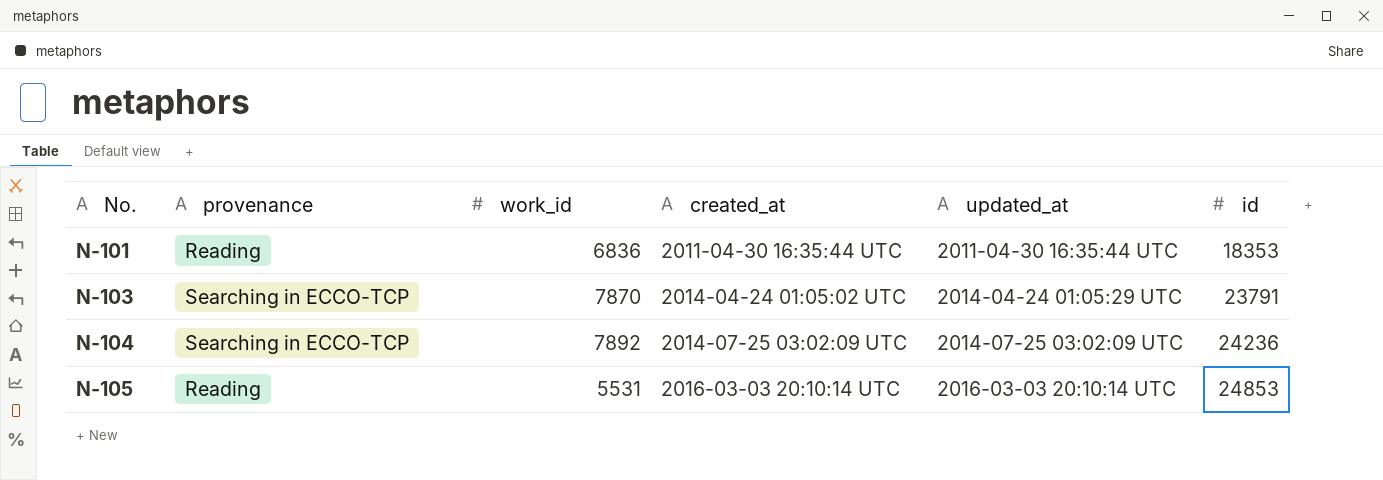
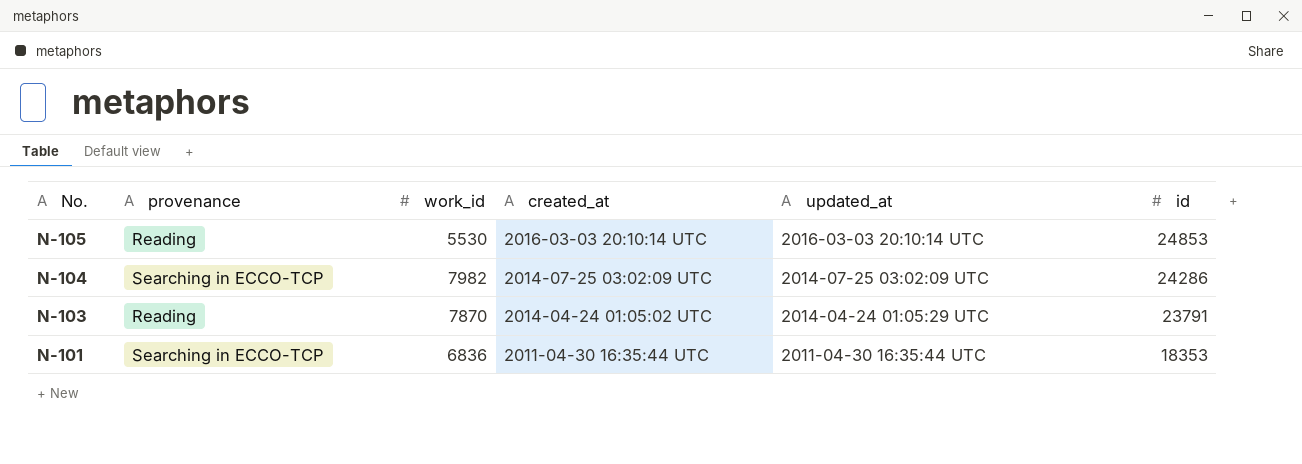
row order: No. ascending -> No. descending
N-105 | work_id: 5531 -> 5530
N-104 | work_id: 7892 -> 7982
N-104 | id: 24236 -> 24286
N-103 | provenance: Searching in ECCO-TCP -> Reading
N-101 | provenance: Reading -> Searching in ECCO-TCP

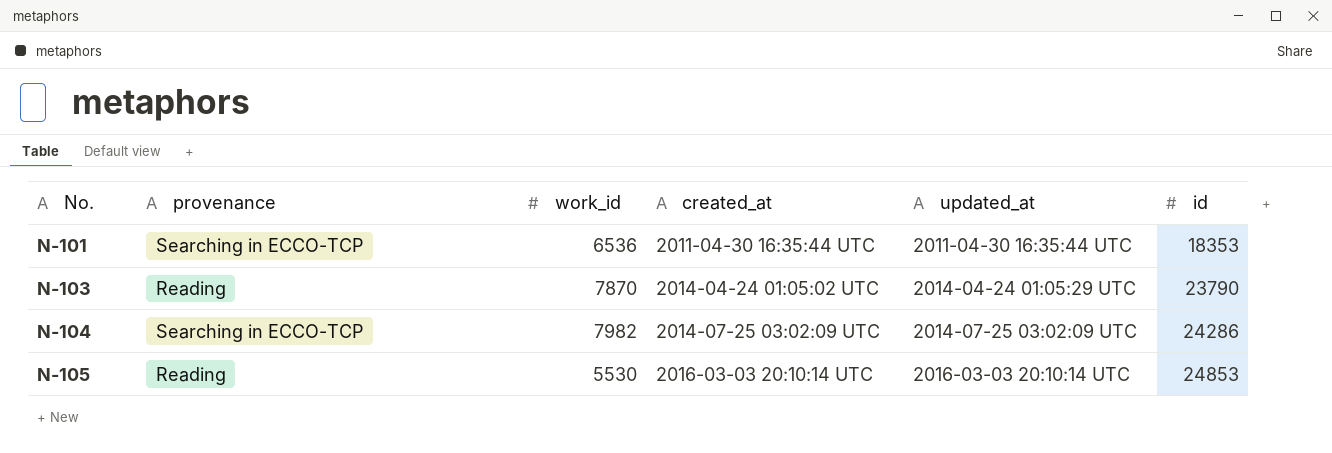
row order: No. descending -> No. ascending
N-101 | work_id: 6836 -> 6536
N-103 | id: 23791 -> 23790

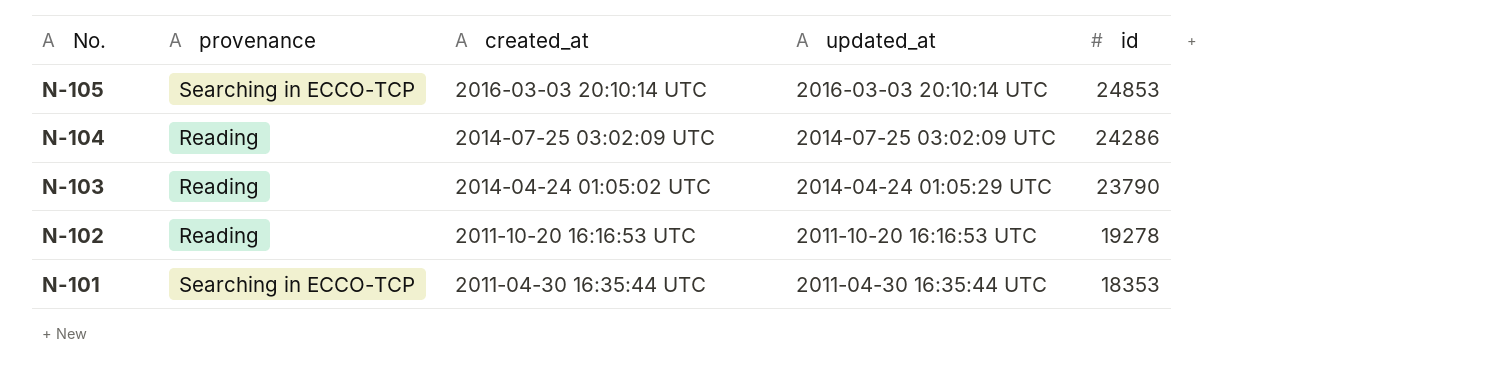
row order: No. ascending -> No. descending
column work_id | position: 3 -> none
N-105 | provenance: Reading -> Searching in ECCO-TCP
N-104 | provenance: Searching in ECCO-TCP -> Reading
row N-102: none -> Reading | 2011-10-20 16:16:53 UTC | 2011-10-20 16:16:53 UTC | 19278

